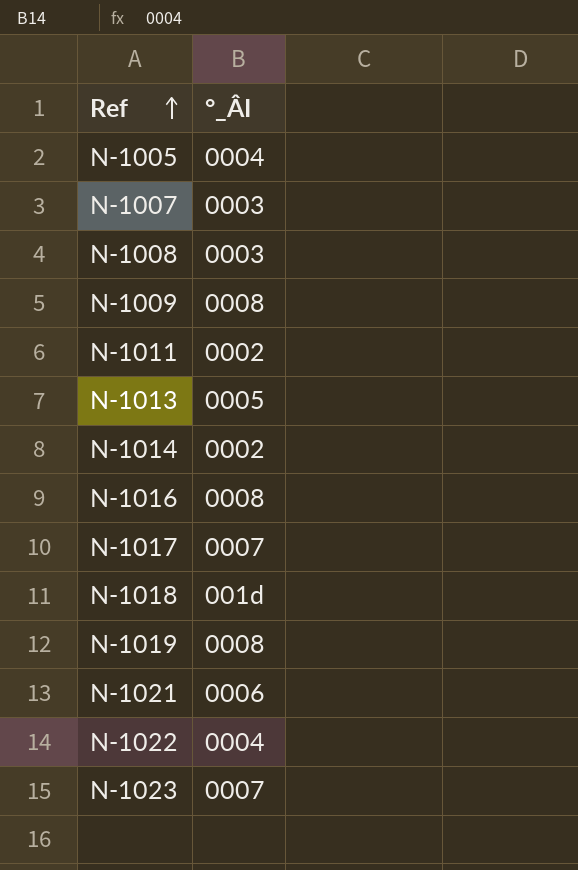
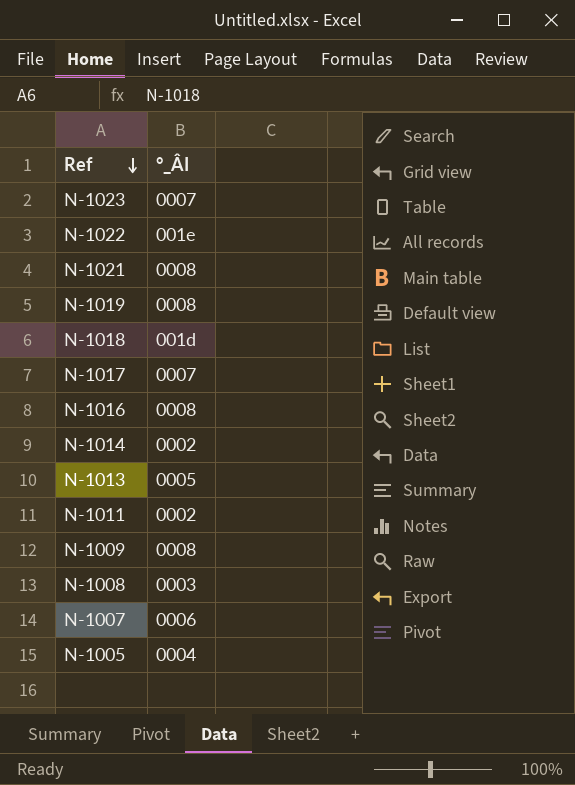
row order: Ref ascending -> Ref descending
N-1022 | °_ÂI: 0004 -> 001e
N-1021 | °_ÂI: 0006 -> 0008
N-1007 | °_ÂI: 0003 -> 0006

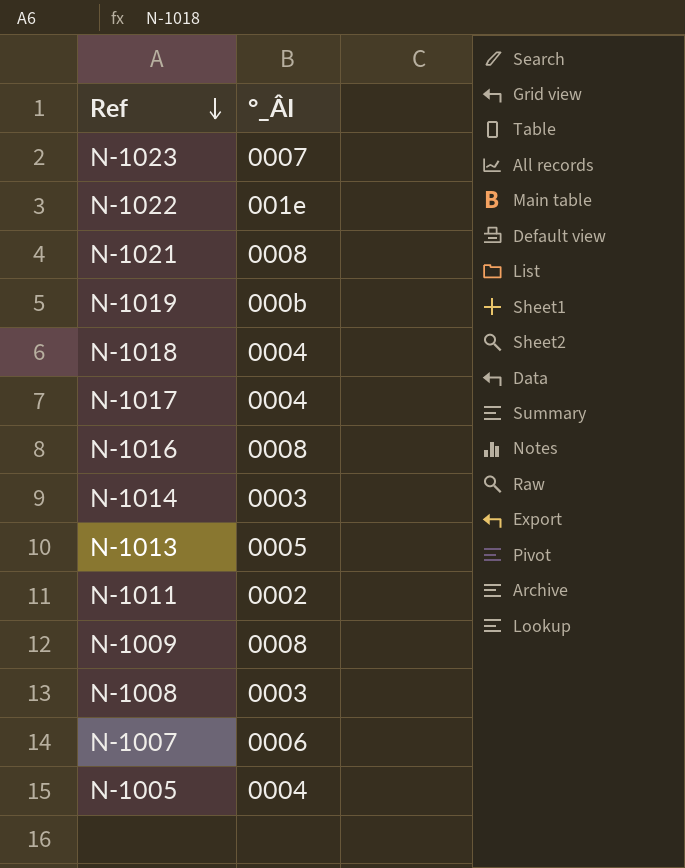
N-1019 | °_ÂI: 0008 -> 000b
N-1018 | °_ÂI: 001d -> 0004
N-1017 | °_ÂI: 0007 -> 0004
N-1014 | °_ÂI: 0002 -> 0003

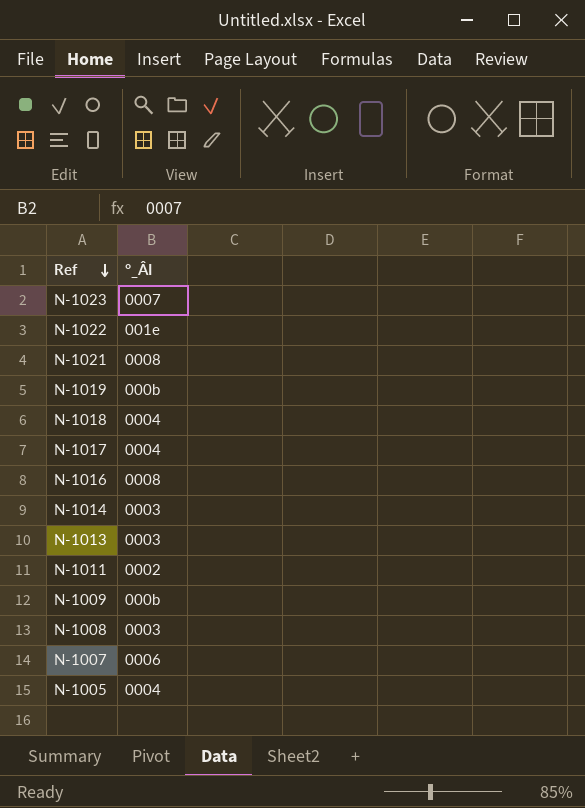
N-1013 | °_ÂI: 0005 -> 0003
N-1009 | °_ÂI: 0008 -> 000b

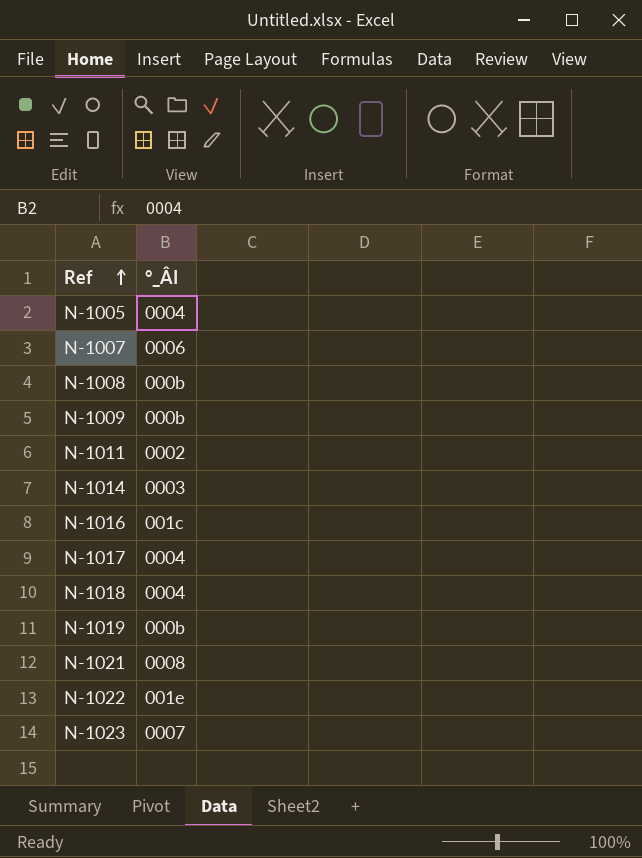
row order: Ref descending -> Ref ascending
row N-1013: 0003 -> none
N-1008 | °_ÂI: 0003 -> 000b
N-1016 | °_ÂI: 0008 -> 001c

